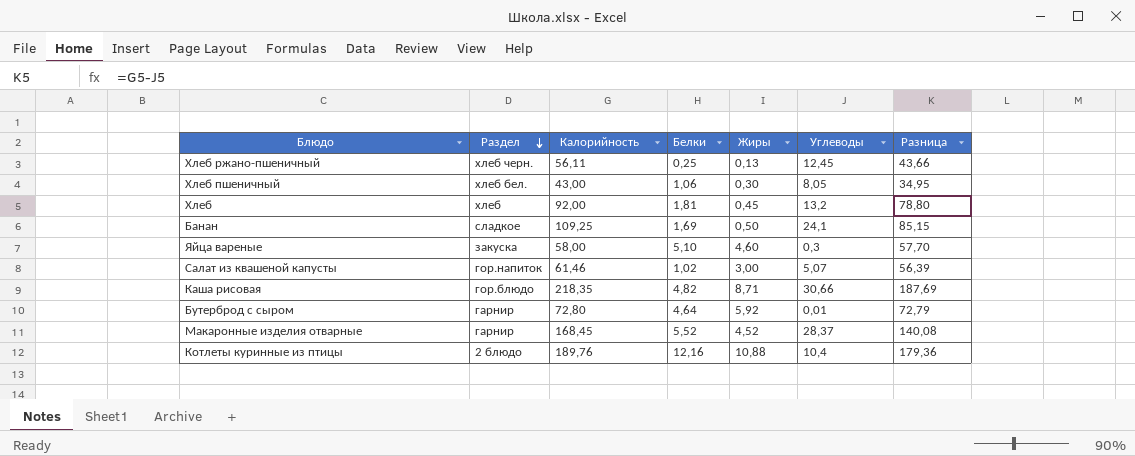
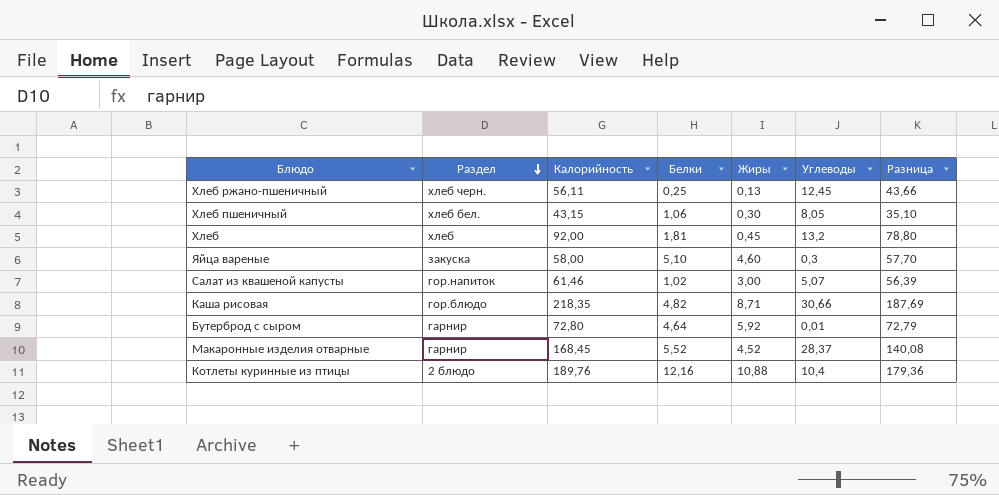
row Банан: сладкое | 109,25 | 1,69 | 0,50 | 24,1 | 85,15 -> none
Хлеб пшеничный | Калорийность: 43,00 -> 43,15
Хлеб пшеничный | Разница: 34,95 -> 35,10

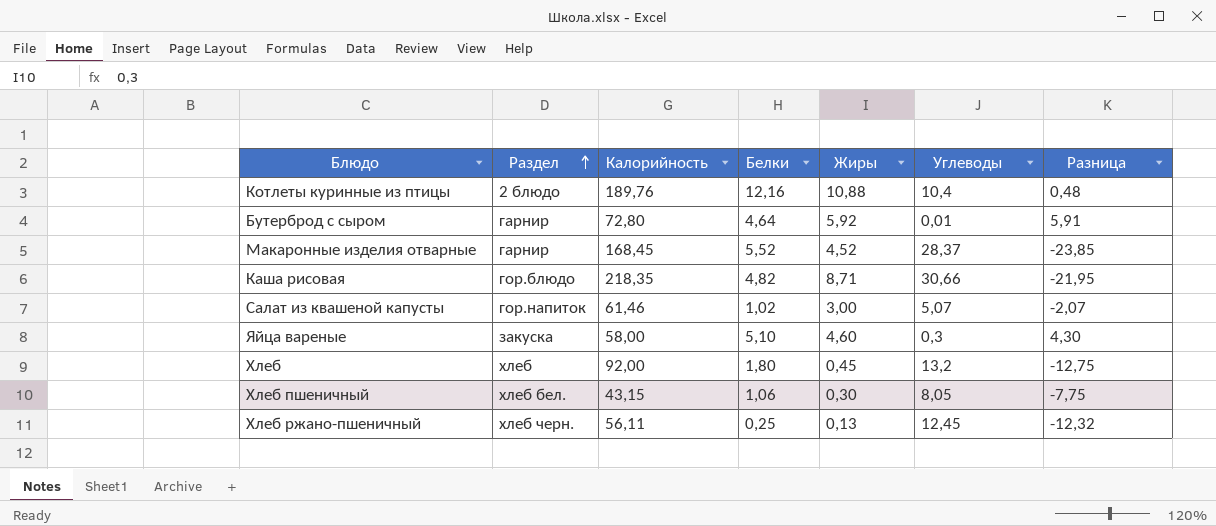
row order: Раздел descending -> Раздел ascending
column Разница | formula: [Калорийность] - [Углеводы] -> [Жиры] - [Углеводы]
Хлеб | Белки: 1,81 -> 1,80

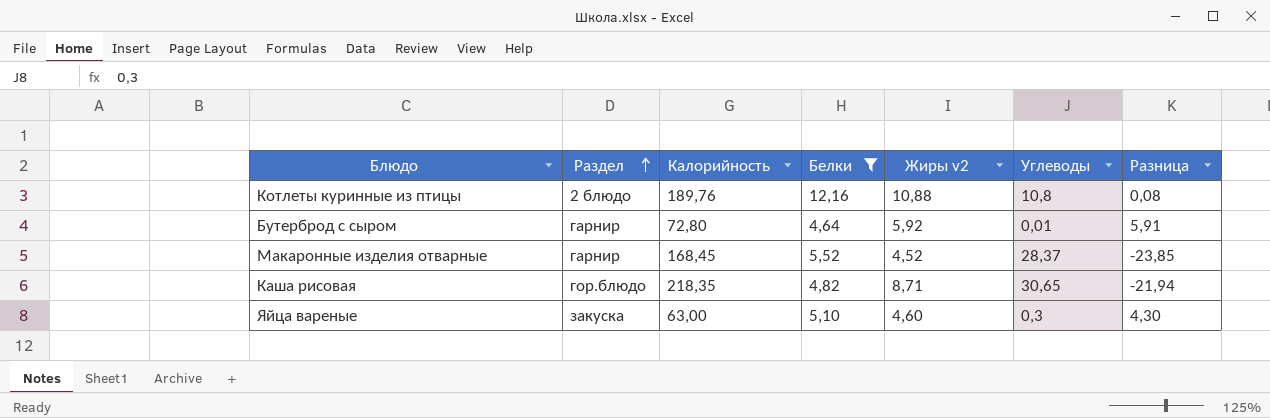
filter: none -> Белки >= 4,64
column name: Жиры -> Жиры v2
Котлеты куринные из птицы | Углеводы: 10,4 -> 10,8
Котлеты куринные из птицы | Разница: 0,48 -> 0,08
Каша рисовая | Углеводы: 30,66 -> 30,65
Каша рисовая | Разница: -21,95 -> -21,94
Яйца вареные | Калорийность: 58,00 -> 63,00

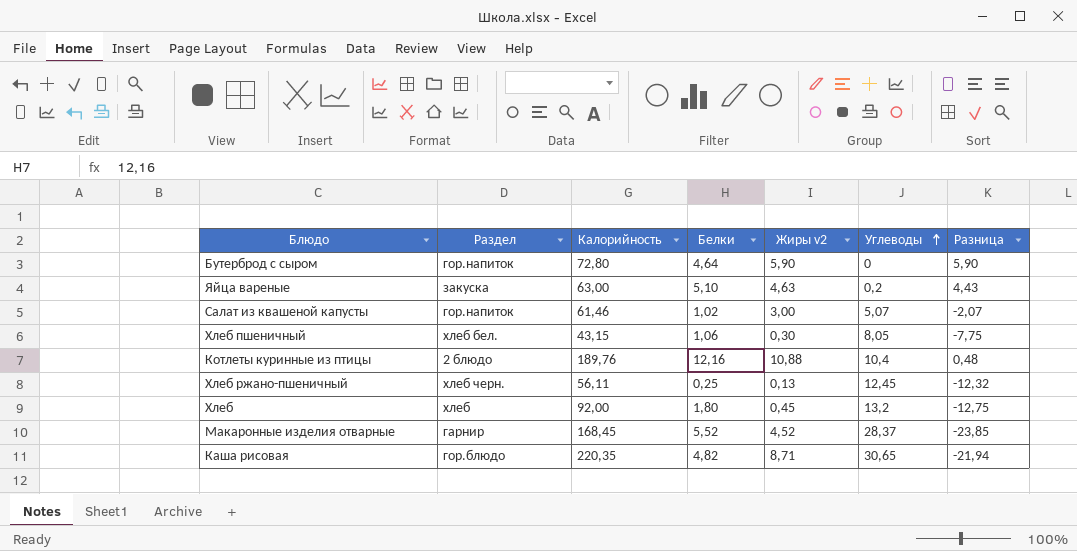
filter: Белки >= 4,64 -> none
row order: Раздел ascending -> Углеводы ascending
Бутерброд с сыром | Раздел: гарнир -> гор.напиток
Бутерброд с сыром | Жиры v2: 5,92 -> 5,90
Бутерброд с сыром | Углеводы: 0,01 -> 0
Бутерброд с сыром | Разница: 5,91 -> 5,90
Яйца вареные | Жиры v2: 4,60 -> 4,63
Яйца вареные | Углеводы: 0,3 -> 0,2
Яйца вареные | Разница: 4,30 -> 4,43
Котлеты куринные из птицы | Углеводы: 10,8 -> 10,4
Котлеты куринные из птицы | Разница: 0,08 -> 0,48
Каша рисовая | Калорийность: 218,35 -> 220,35

